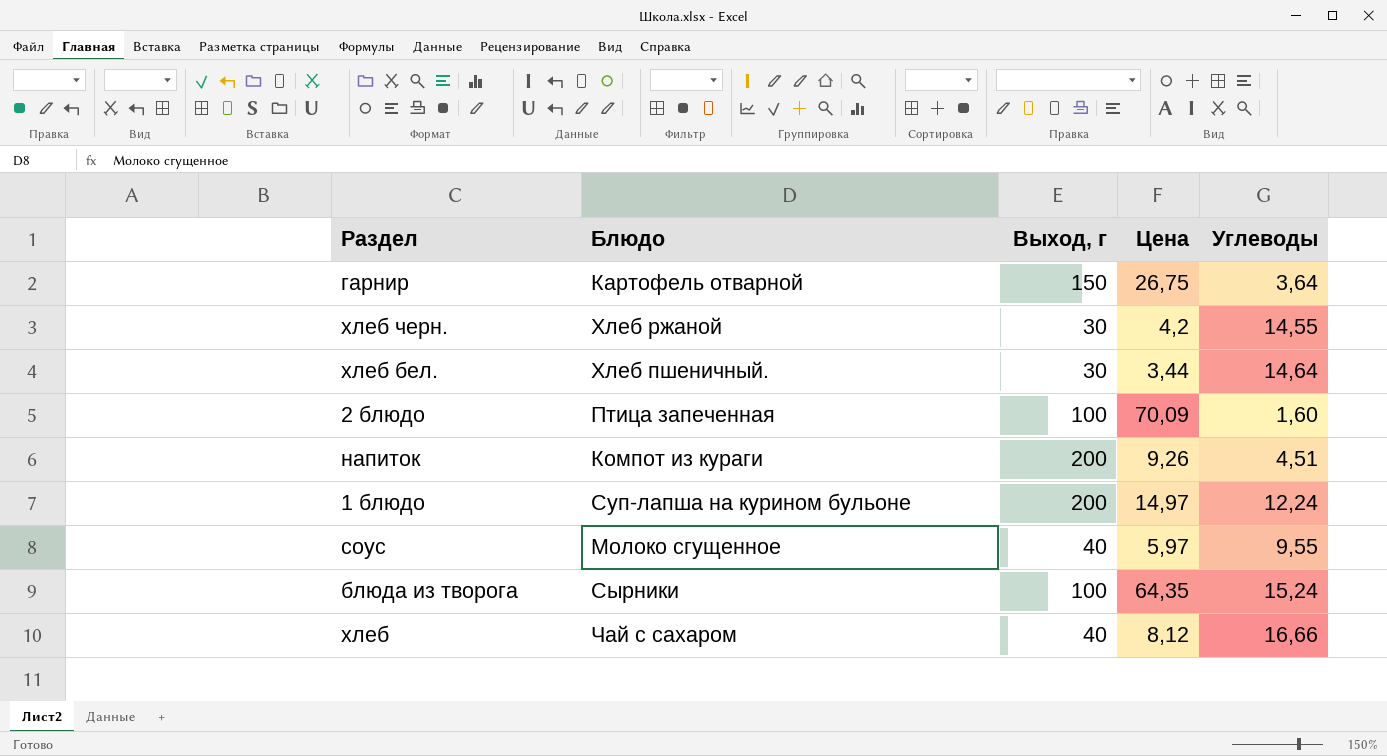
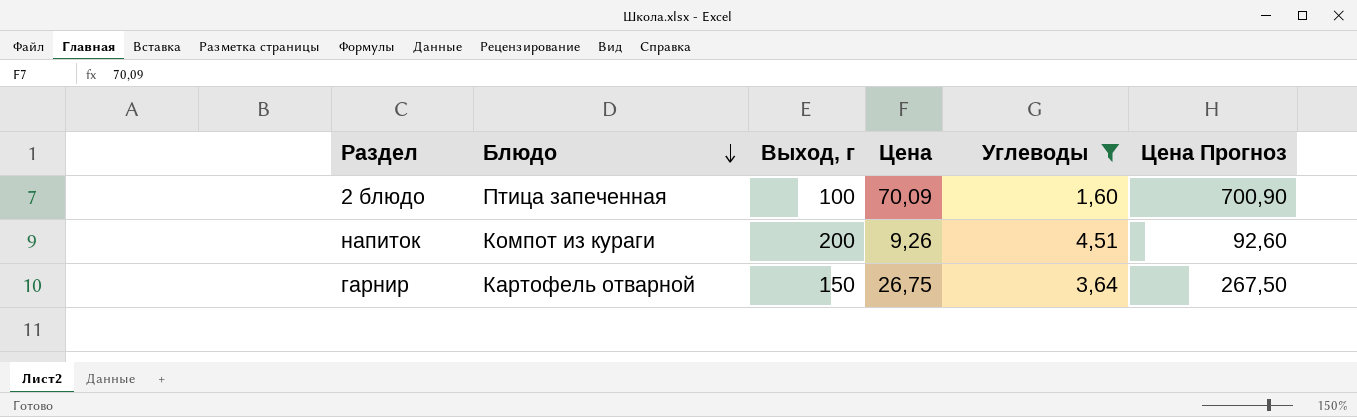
filter: none -> Углеводы <= 4,51
row order: none -> Блюдо descending
column Цена Прогноз | formula: none -> [Цена] * 10

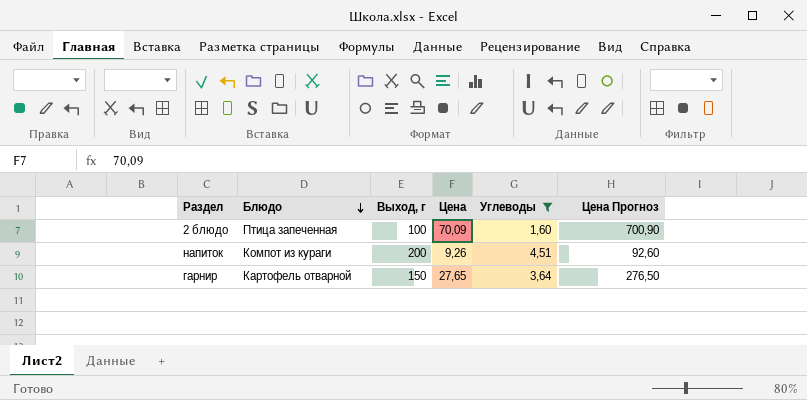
гарнир | Цена: 26,75 -> 27,65
гарнир | Цена Прогноз: 267,50 -> 276,50

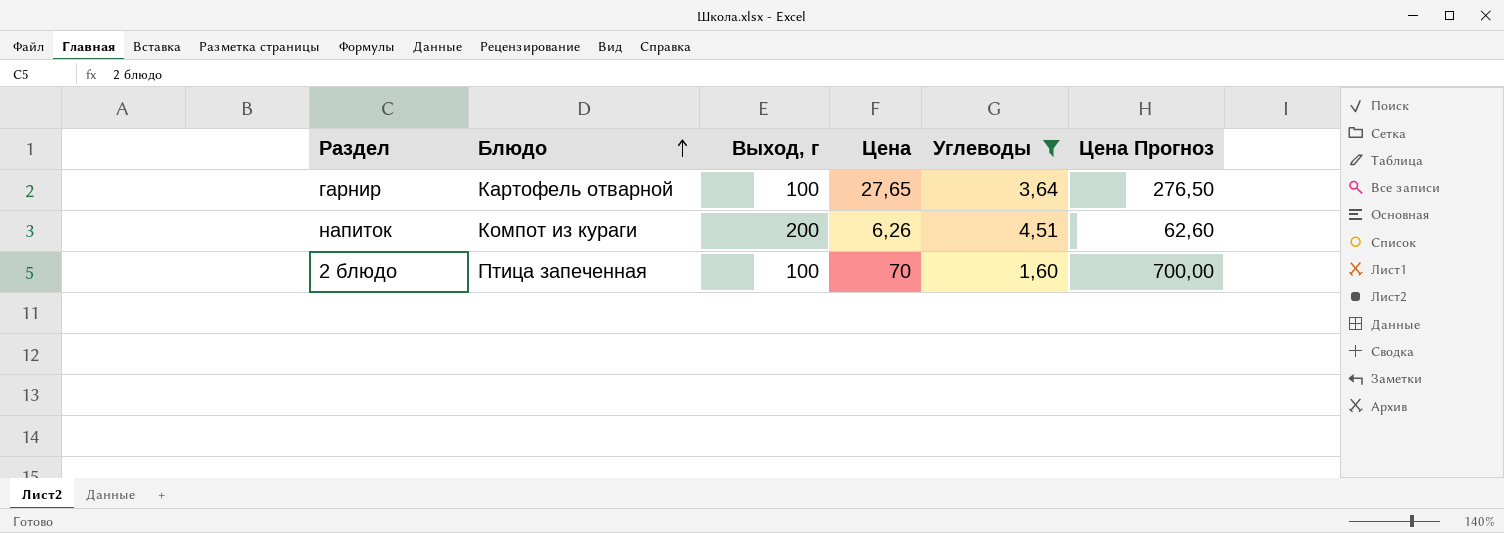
row order: Блюдо descending -> Блюдо ascending
гарнир | Выход, г: 150 -> 100
напиток | Цена: 9,26 -> 6,26
напиток | Цена Прогноз: 92,60 -> 62,60
2 блюдо | Цена: 70,09 -> 70
2 блюдо | Цена Прогноз: 700,90 -> 700,00

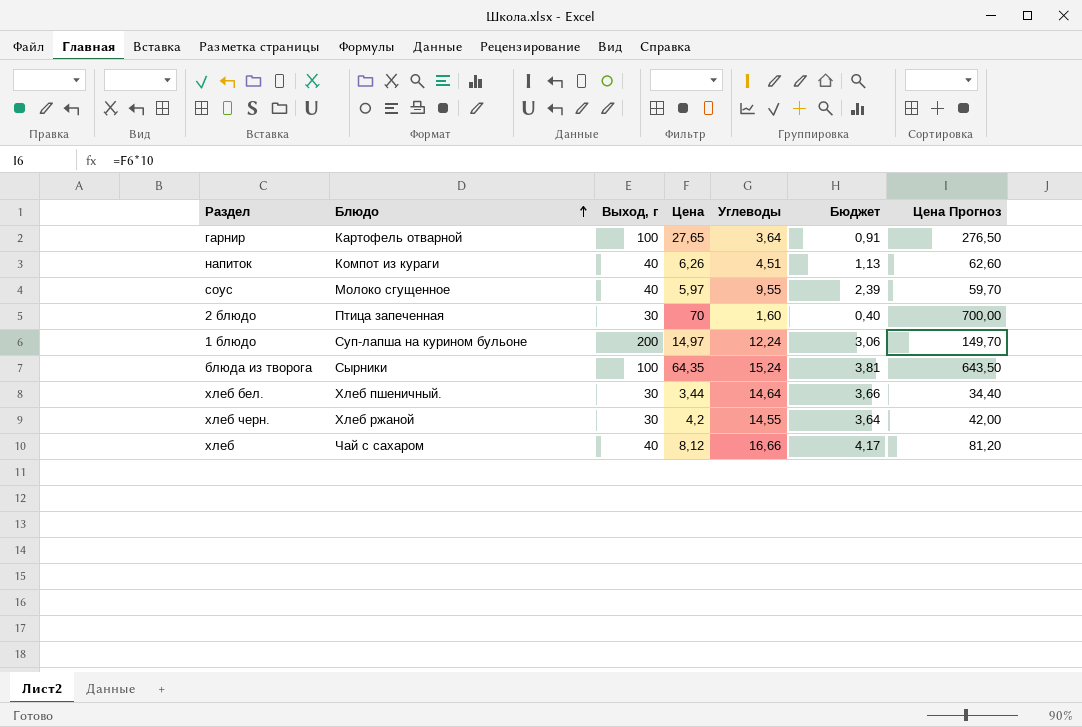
filter: Углеводы <= 4,51 -> none
column Бюджет | formula: none -> [Углеводы] * 0,25
напиток | Выход, г: 200 -> 40
2 блюдо | Выход, г: 100 -> 30

